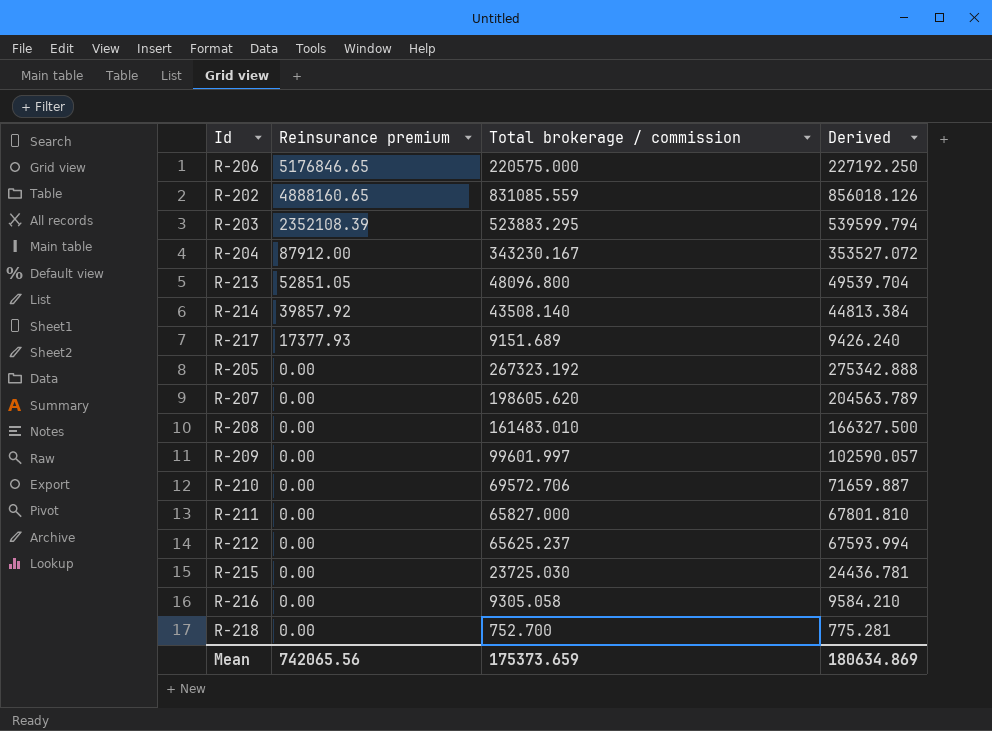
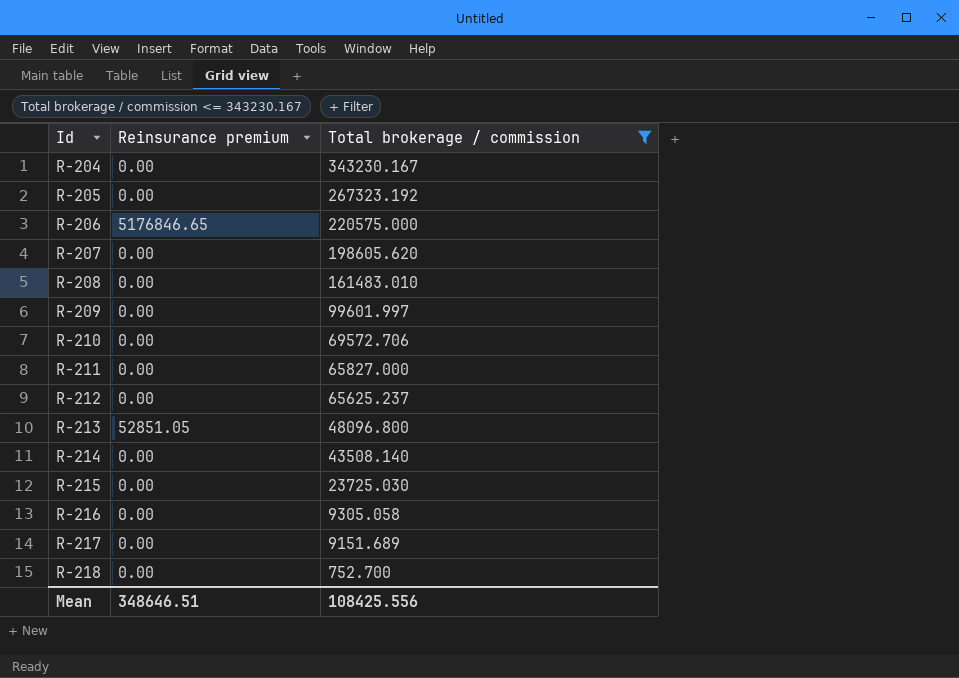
filter: none -> Total brokerage / commission <= 343230.167
row order: Reinsurance premium descending -> Id ascending
column Derived | formula: [Total brokerage / commission] * 1.03 -> none
R-204 | Reinsurance premium: 87912.00 -> 0.00
R-214 | Reinsurance premium: 39857.92 -> 0.00
R-217 | Reinsurance premium: 17377.93 -> 0.00
Mean | Reinsurance premium: 742065.56 -> 348646.51
Mean | Total brokerage / commission: 175373.659 -> 108425.556

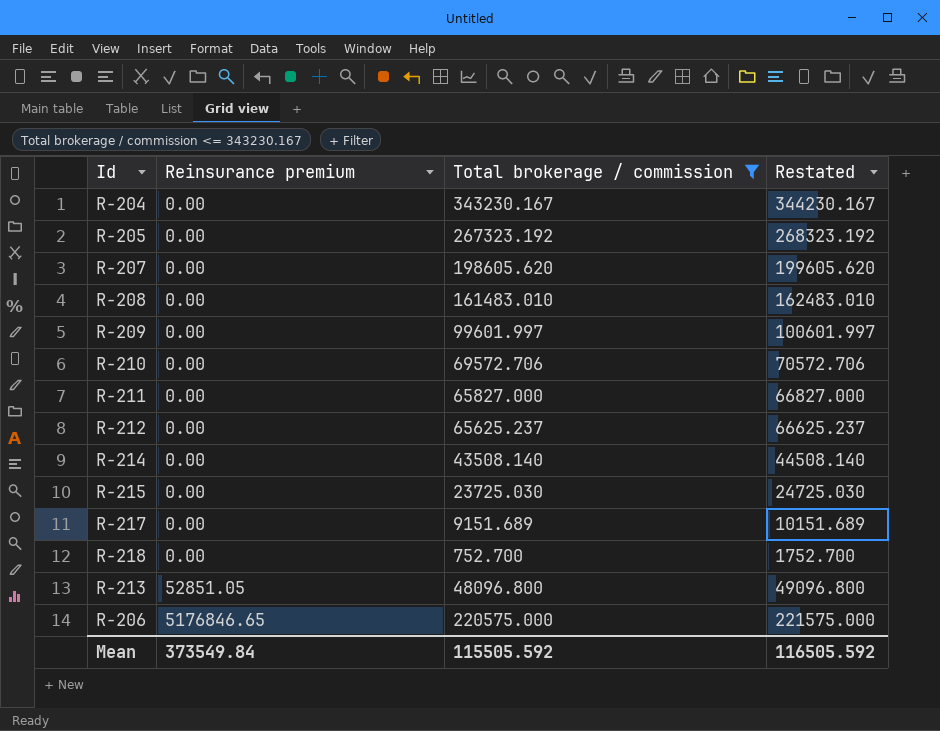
row order: Id ascending -> Reinsurance premium ascending
column Restated | formula: none -> [Total brokerage / commission] + 1000
row R-216: 0.00 | 9305.058 -> none
Mean | Reinsurance premium: 348646.51 -> 373549.84
Mean | Total brokerage / commission: 108425.556 -> 115505.592

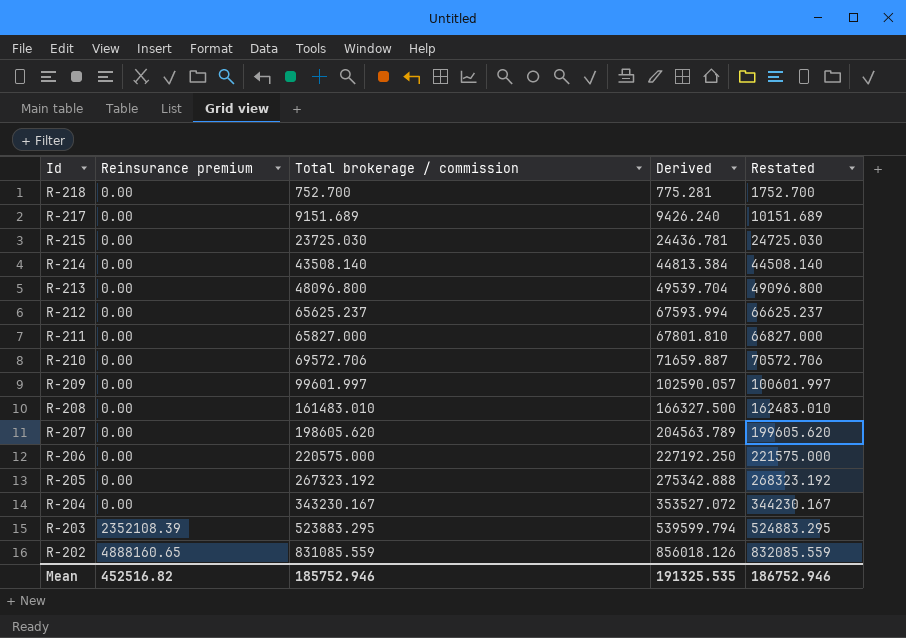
filter: Total brokerage / commission <= 343230.167 -> none
row order: Reinsurance premium ascending -> Id descending
column Derived | formula: none -> [Total brokerage / commission] * 1.03
R-213 | Reinsurance premium: 52851.05 -> 0.00
R-206 | Reinsurance premium: 5176846.65 -> 0.00
Mean | Reinsurance premium: 373549.84 -> 452516.82
Mean | Total brokerage / commission: 115505.592 -> 185752.946
Mean | Restated: 116505.592 -> 186752.946

